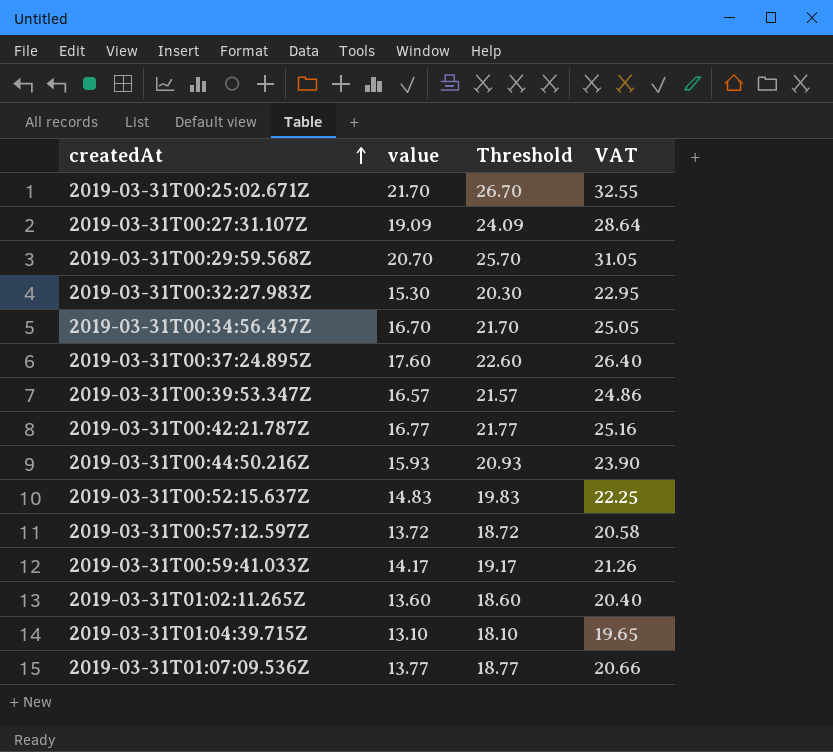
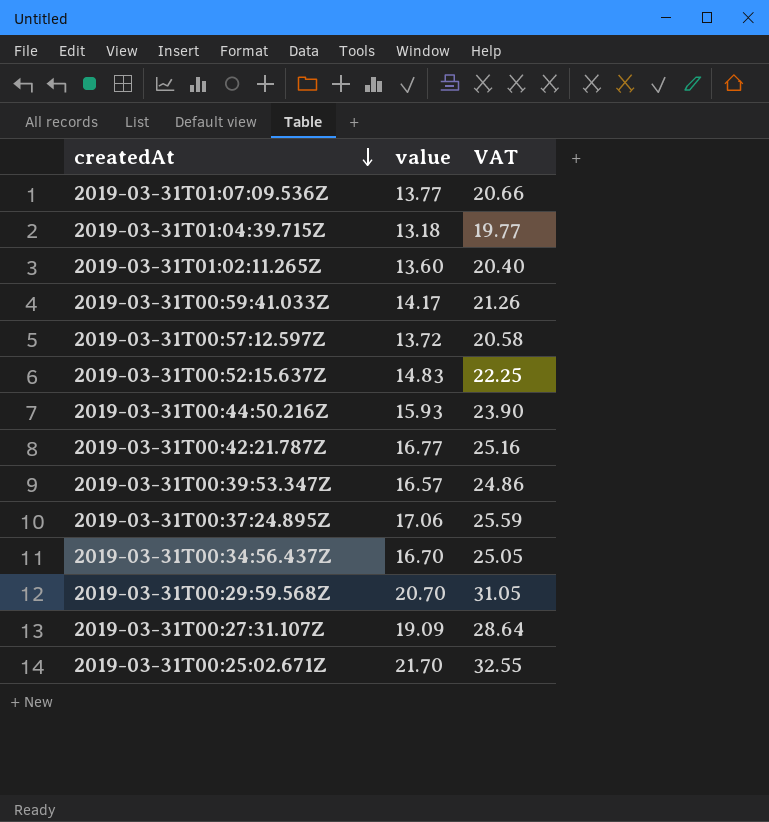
row order: createdAt ascending -> createdAt descending
column Threshold | formula: [value] + 5 -> none
row 2019-03-31T00:32:27.983Z: 15.30 | 20.30 | 22.95 -> none
2019-03-31T01:04:39.715Z | value: 13.10 -> 13.18
2019-03-31T01:04:39.715Z | VAT: 19.65 -> 19.77
2019-03-31T00:37:24.895Z | value: 17.60 -> 17.06
2019-03-31T00:37:24.895Z | VAT: 26.40 -> 25.59

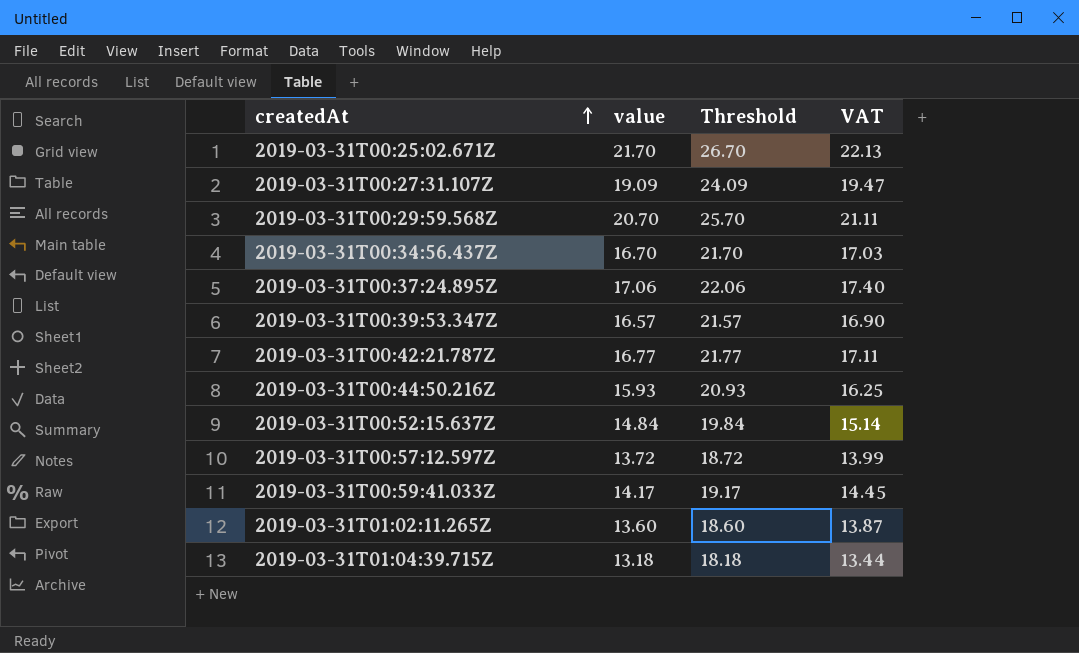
row order: createdAt descending -> createdAt ascending
column Threshold | formula: none -> [value] + 5
column VAT | formula: [value] * 1.5 -> [value] * 1.02
row 2019-03-31T01:07:09.536Z: 13.77 | 20.66 -> none
2019-03-31T00:52:15.637Z | value: 14.83 -> 14.84

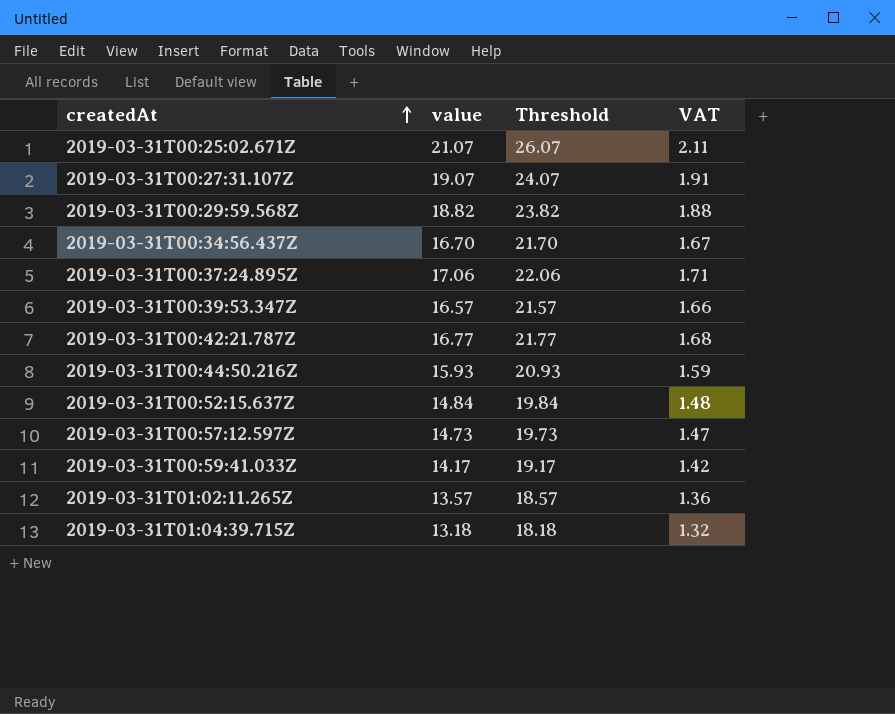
column VAT | formula: [value] * 1.02 -> [value] * 0.1
2019-03-31T00:25:02.671Z | value: 21.70 -> 21.07
2019-03-31T00:25:02.671Z | Threshold: 26.70 -> 26.07
2019-03-31T00:27:31.107Z | value: 19.09 -> 19.07
2019-03-31T00:27:31.107Z | Threshold: 24.09 -> 24.07
2019-03-31T00:29:59.568Z | value: 20.70 -> 18.82
2019-03-31T00:29:59.568Z | Threshold: 25.70 -> 23.82
2019-03-31T00:57:12.597Z | value: 13.72 -> 14.73
2019-03-31T00:57:12.597Z | Threshold: 18.72 -> 19.73
2019-03-31T01:02:11.265Z | value: 13.60 -> 13.57
2019-03-31T01:02:11.265Z | Threshold: 18.60 -> 18.57

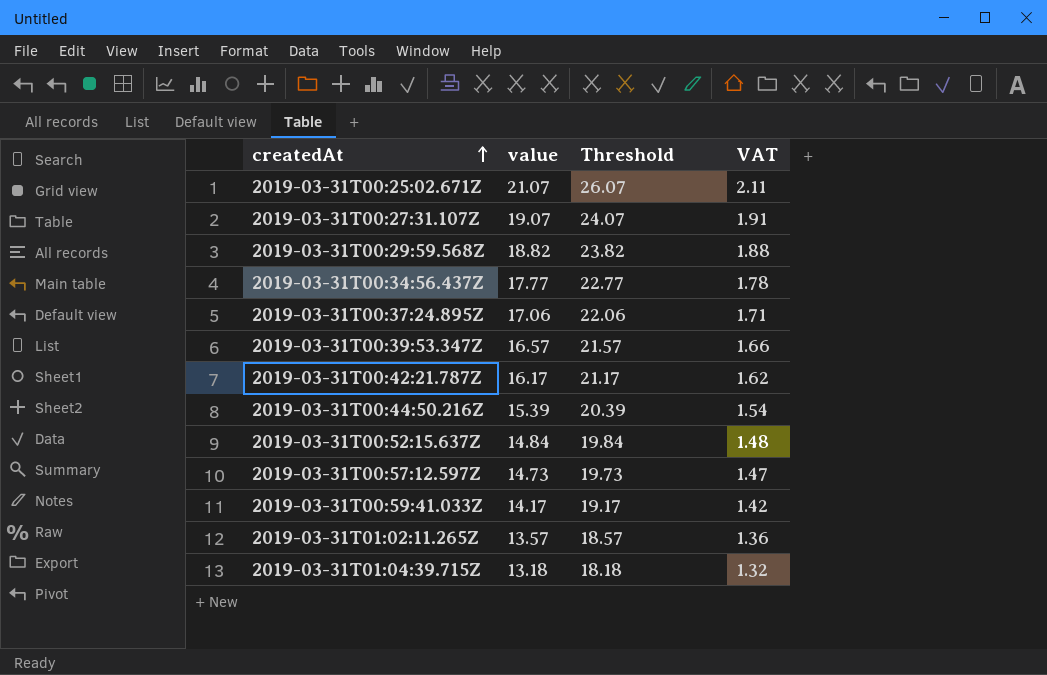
2019-03-31T00:34:56.437Z | value: 16.70 -> 17.77
2019-03-31T00:34:56.437Z | Threshold: 21.70 -> 22.77
2019-03-31T00:34:56.437Z | VAT: 1.67 -> 1.78
2019-03-31T00:42:21.787Z | value: 16.77 -> 16.17
2019-03-31T00:42:21.787Z | Threshold: 21.77 -> 21.17
2019-03-31T00:42:21.787Z | VAT: 1.68 -> 1.62
2019-03-31T00:44:50.216Z | value: 15.93 -> 15.39
2019-03-31T00:44:50.216Z | Threshold: 20.93 -> 20.39
2019-03-31T00:44:50.216Z | VAT: 1.59 -> 1.54

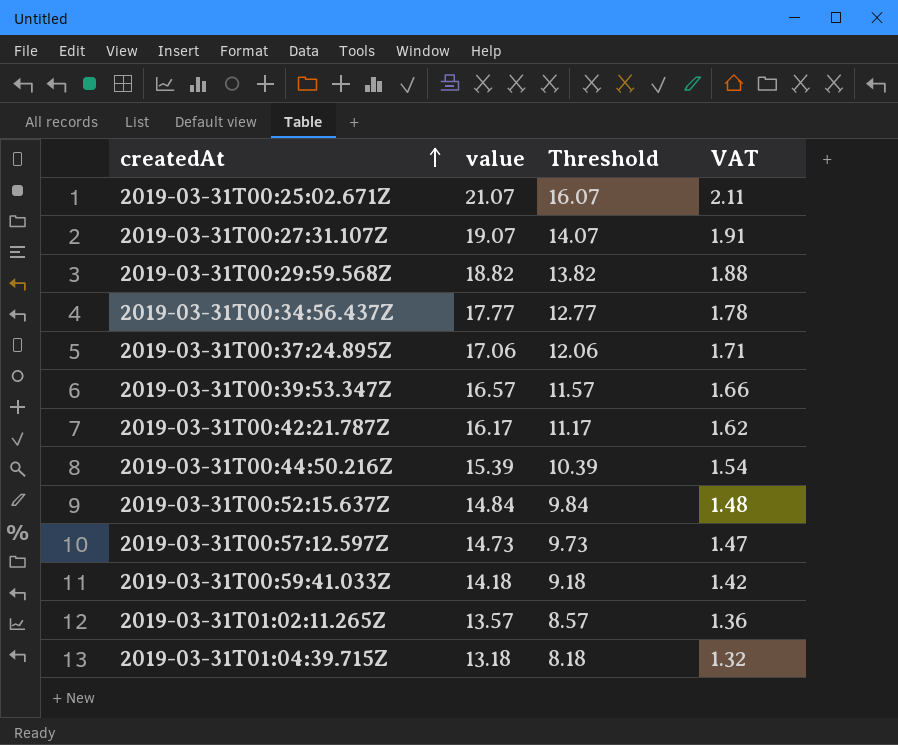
column Threshold | formula: [value] + 5 -> [value] - 5
2019-03-31T00:59:41.033Z | value: 14.17 -> 14.18

